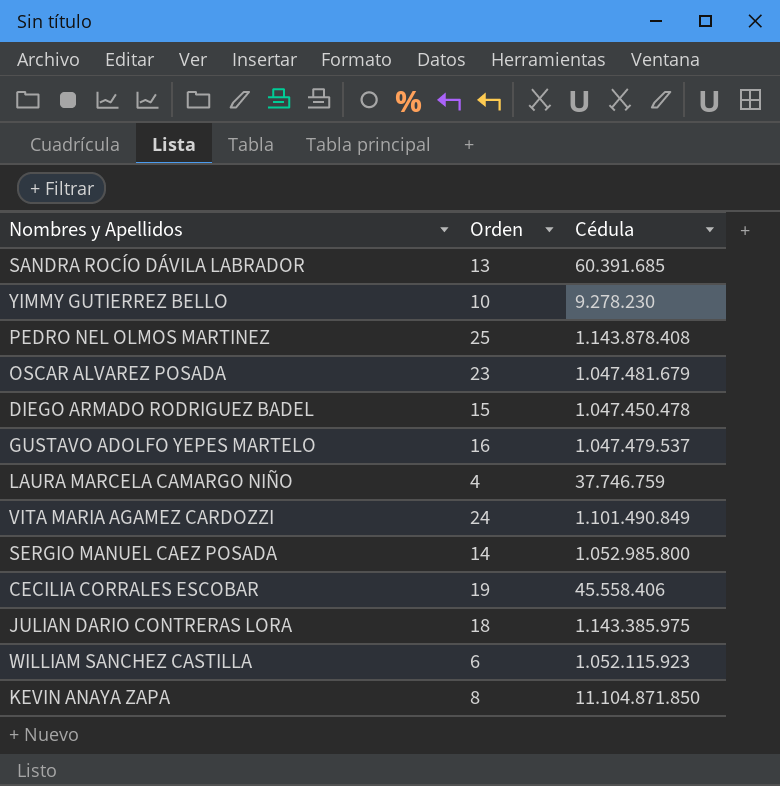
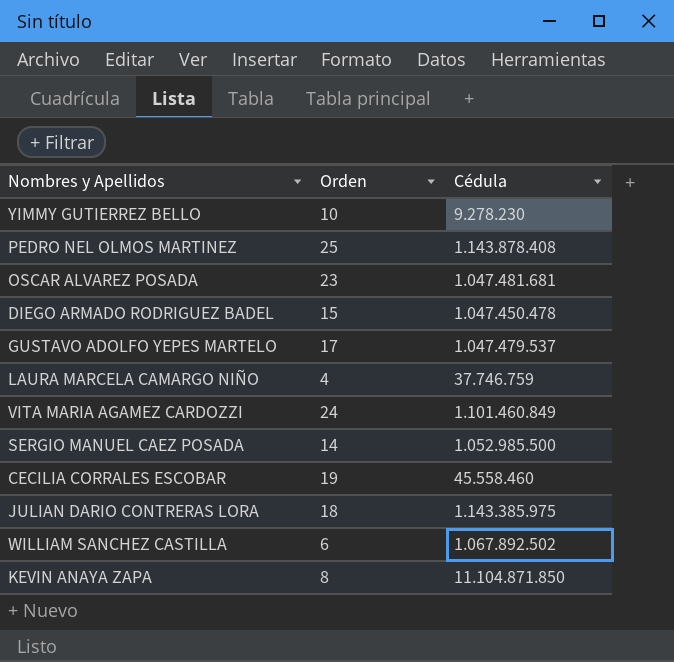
row SANDRA ROCÍO DÁVILA LABRADOR: 13 | 60.391.685 -> none
OSCAR ALVAREZ POSADA | Cédula: 1.047.481.679 -> 1.047.481.681
GUSTAVO ADOLFO YEPES MARTELO | Orden: 16 -> 17
VITA MARIA AGAMEZ CARDOZZI | Cédula: 1.101.490.849 -> 1.101.460.849
SERGIO MANUEL CAEZ POSADA | Cédula: 1.052.985.800 -> 1.052.985.500
CECILIA CORRALES ESCOBAR | Cédula: 45.558.406 -> 45.558.460
WILLIAM SANCHEZ CASTILLA | Cédula: 1.052.115.923 -> 1.067.892.502

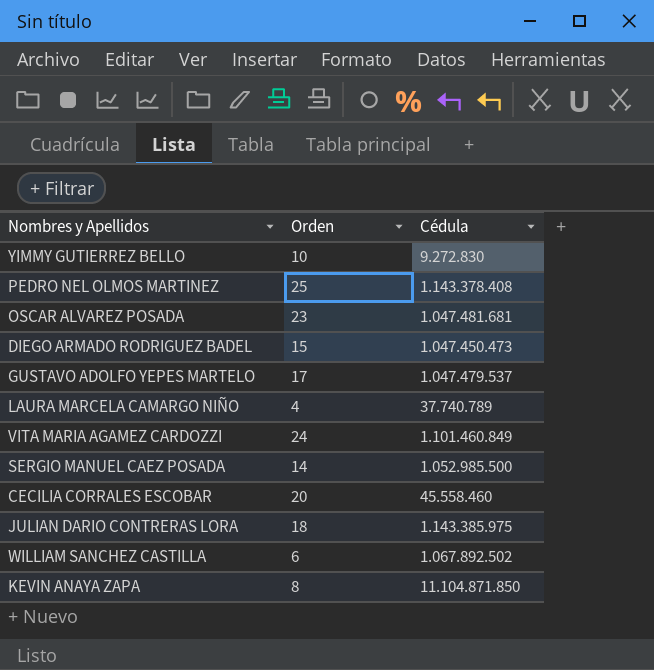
YIMMY GUTIERREZ BELLO | Cédula: 9.278.230 -> 9.272.830
PEDRO NEL OLMOS MARTINEZ | Cédula: 1.143.878.408 -> 1.143.378.408
DIEGO ARMADO RODRIGUEZ BADEL | Cédula: 1.047.450.478 -> 1.047.450.473
LAURA MARCELA CAMARGO NIÑO | Cédula: 37.746.759 -> 37.740.789
CECILIA CORRALES ESCOBAR | Orden: 19 -> 20

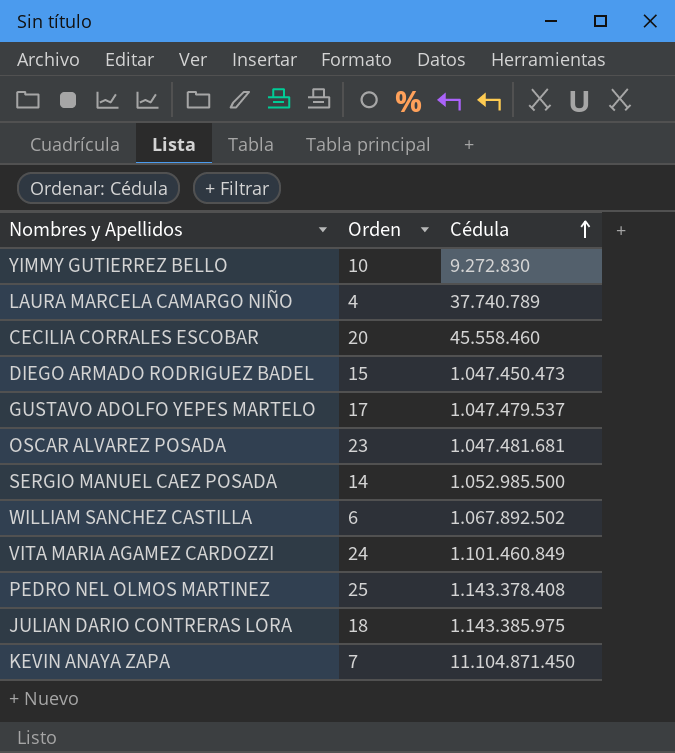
row order: none -> Cédula ascending
KEVIN ANAYA ZAPA | Orden: 8 -> 7
KEVIN ANAYA ZAPA | Cédula: 11.104.871.850 -> 11.104.871.450

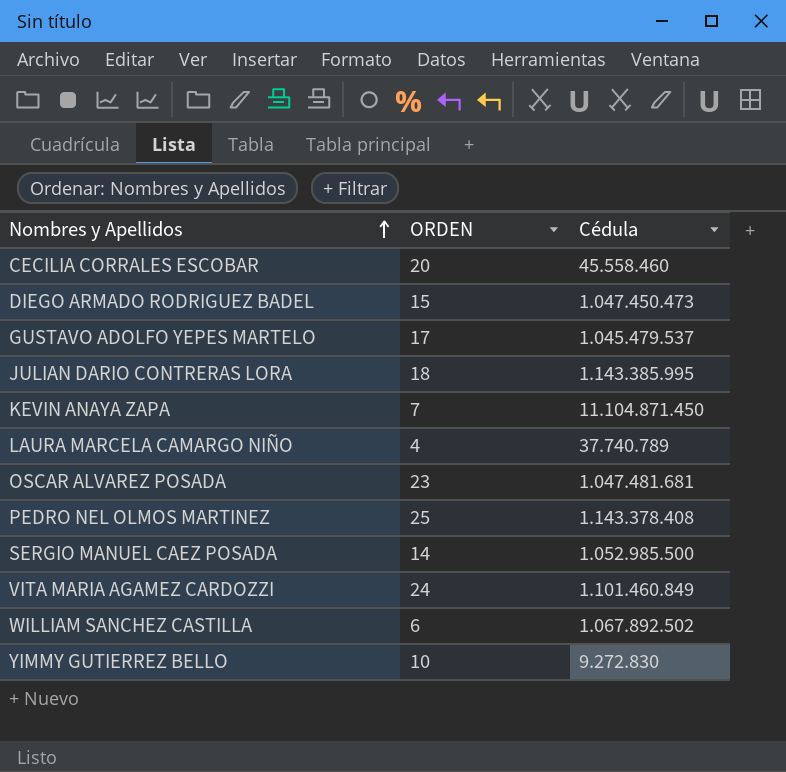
row order: Cédula ascending -> Nombres y Apellidos ascending
column name: Orden -> ORDEN
GUSTAVO ADOLFO YEPES MARTELO | Cédula: 1.047.479.537 -> 1.045.479.537
JULIAN DARIO CONTRERAS LORA | Cédula: 1.143.385.975 -> 1.143.385.995

